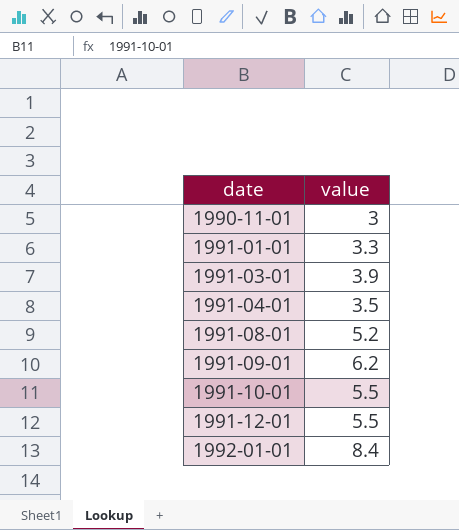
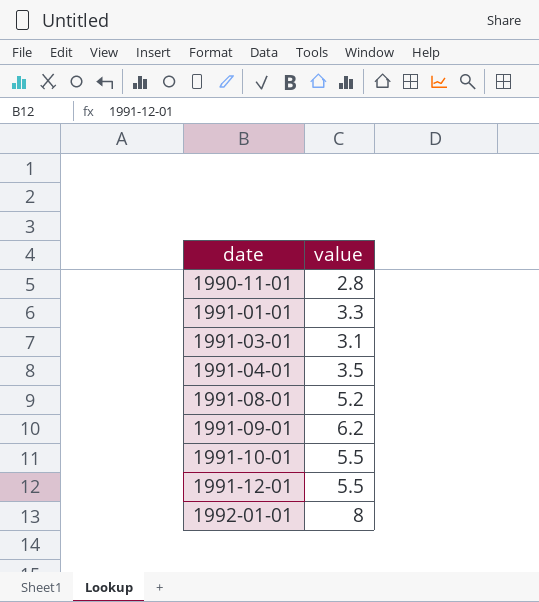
1990-11-01 | value: 3 -> 2.8
1991-03-01 | value: 3.9 -> 3.1
1992-01-01 | value: 8.4 -> 8

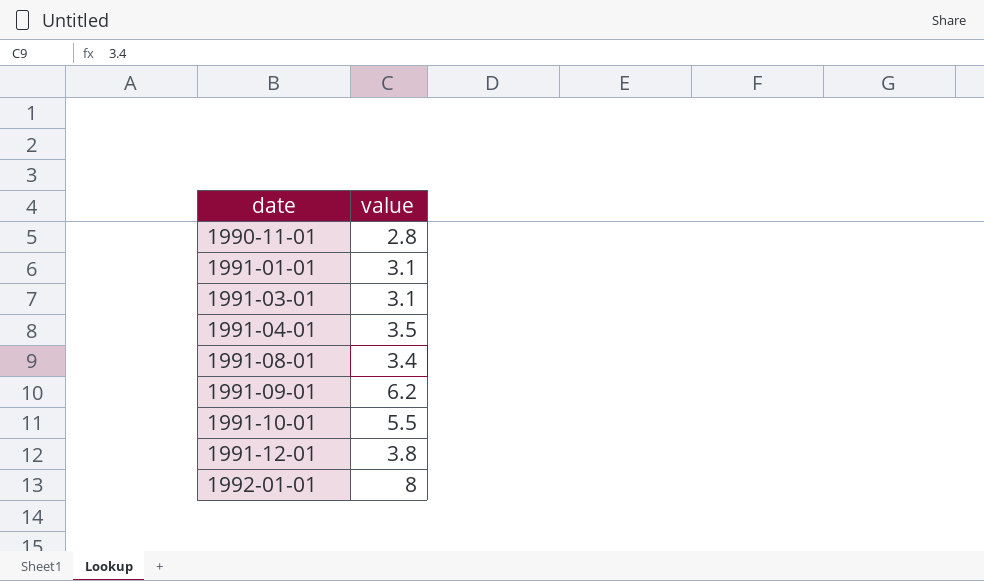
1991-01-01 | value: 3.3 -> 3.1
1991-08-01 | value: 5.2 -> 3.4
1991-12-01 | value: 5.5 -> 3.8

